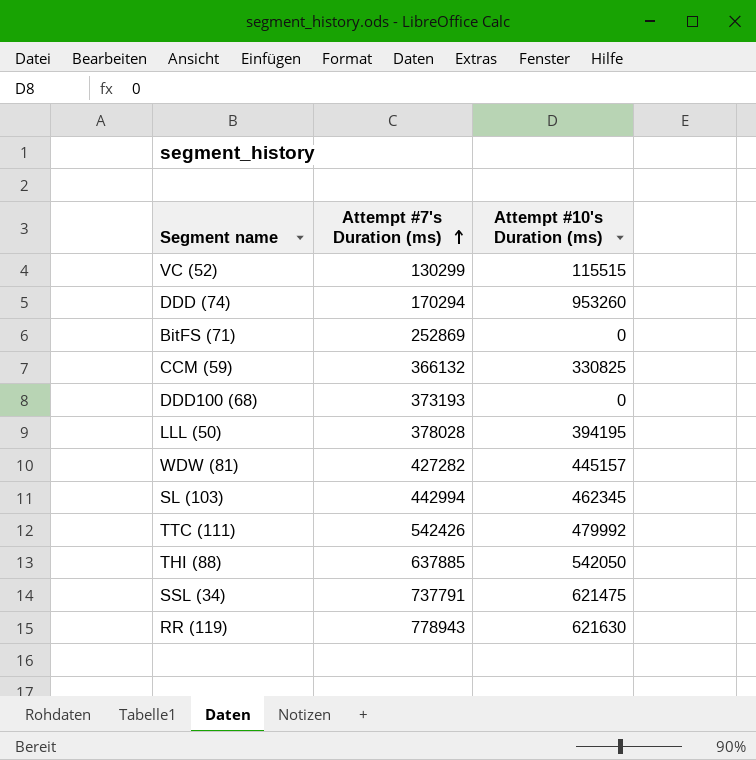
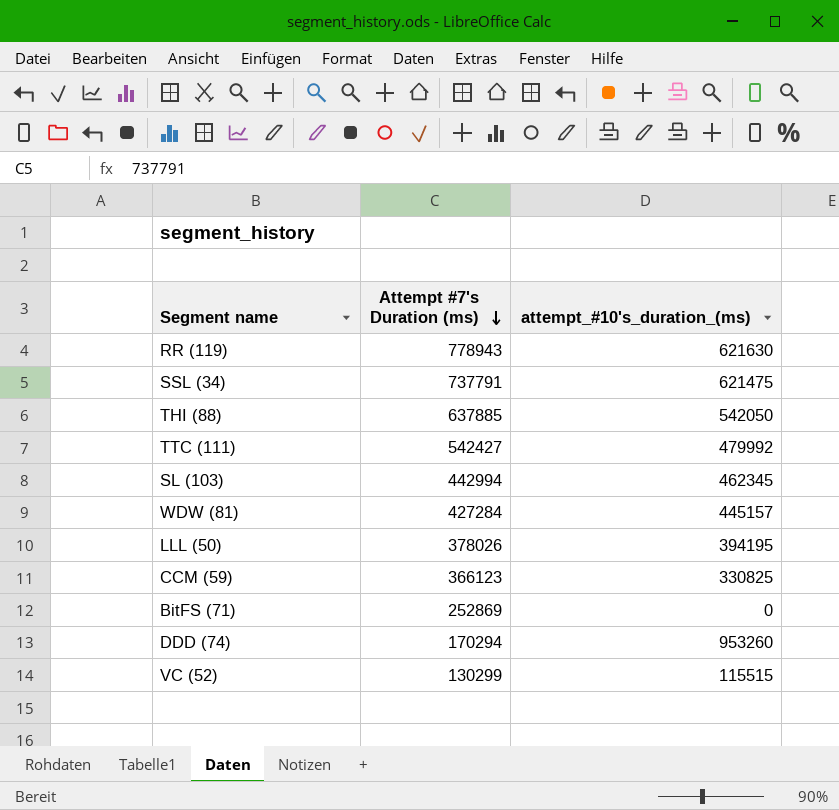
row order: Attempt #7's Duration (ms) ascending -> Attempt #7's Duration (ms) descending
column name: Attempt #10's Duration (ms) -> attempt_#10's_duration_(ms)
row DDD100 (68): 373193 | 0 -> none
TTC (111) | Attempt #7's Duration (ms): 542426 -> 542427
WDW (81) | Attempt #7's Duration (ms): 427282 -> 427284
LLL (50) | Attempt #7's Duration (ms): 378028 -> 378026
CCM (59) | Attempt #7's Duration (ms): 366132 -> 366123

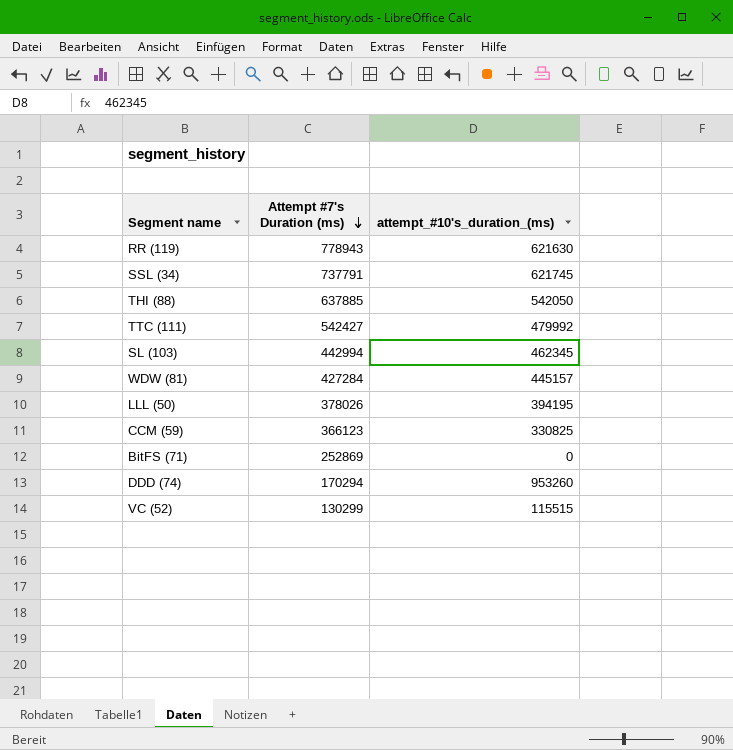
SSL (34) | attempt_#10's_duration_(ms): 621475 -> 621745

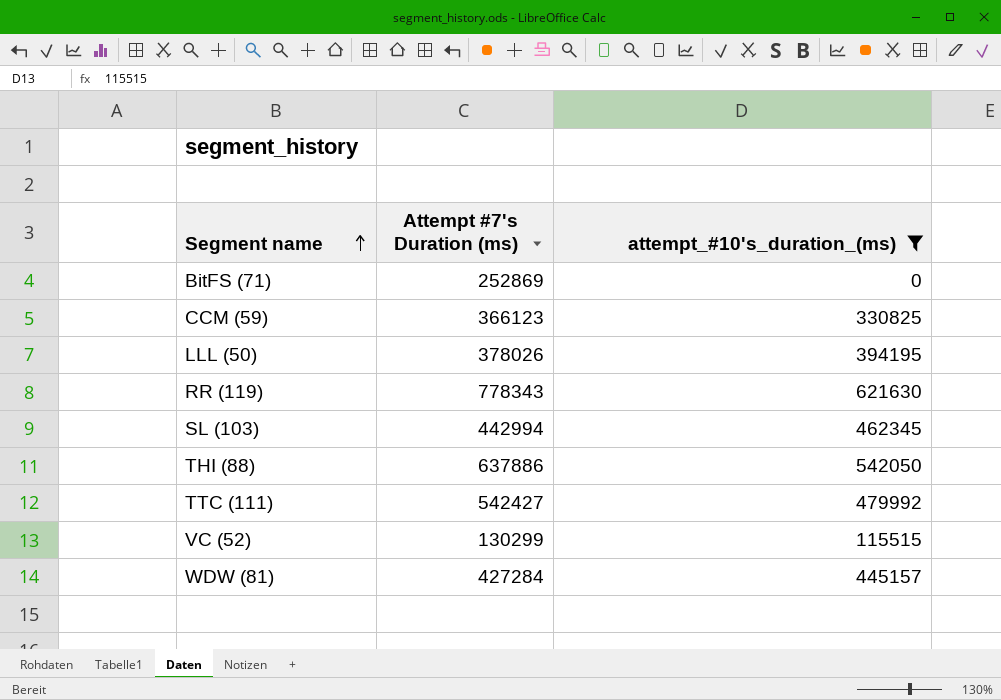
filter: none -> attempt_#10's_duration_(ms) <= 621630
row order: Attempt #7's Duration (ms) descending -> Segment name ascending
RR (119) | Attempt #7's Duration (ms): 778943 -> 778343
THI (88) | Attempt #7's Duration (ms): 637885 -> 637886

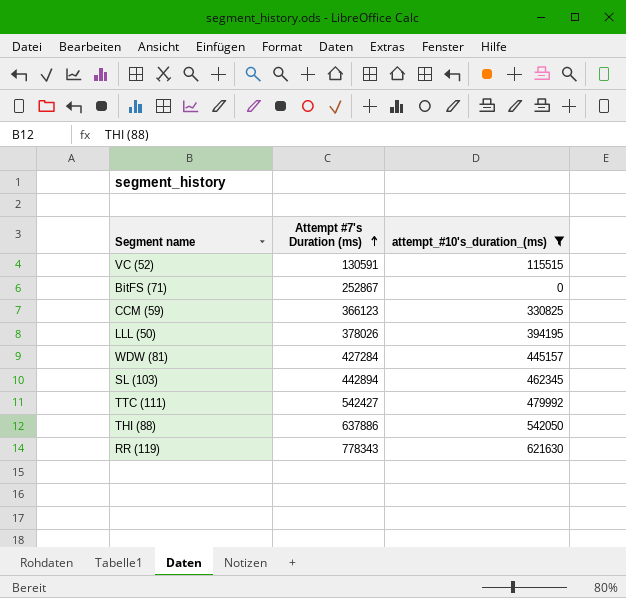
row order: Segment name ascending -> Attempt #7's Duration (ms) ascending
VC (52) | Attempt #7's Duration (ms): 130299 -> 130591
BitFS (71) | Attempt #7's Duration (ms): 252869 -> 252867
SL (103) | Attempt #7's Duration (ms): 442994 -> 442894

